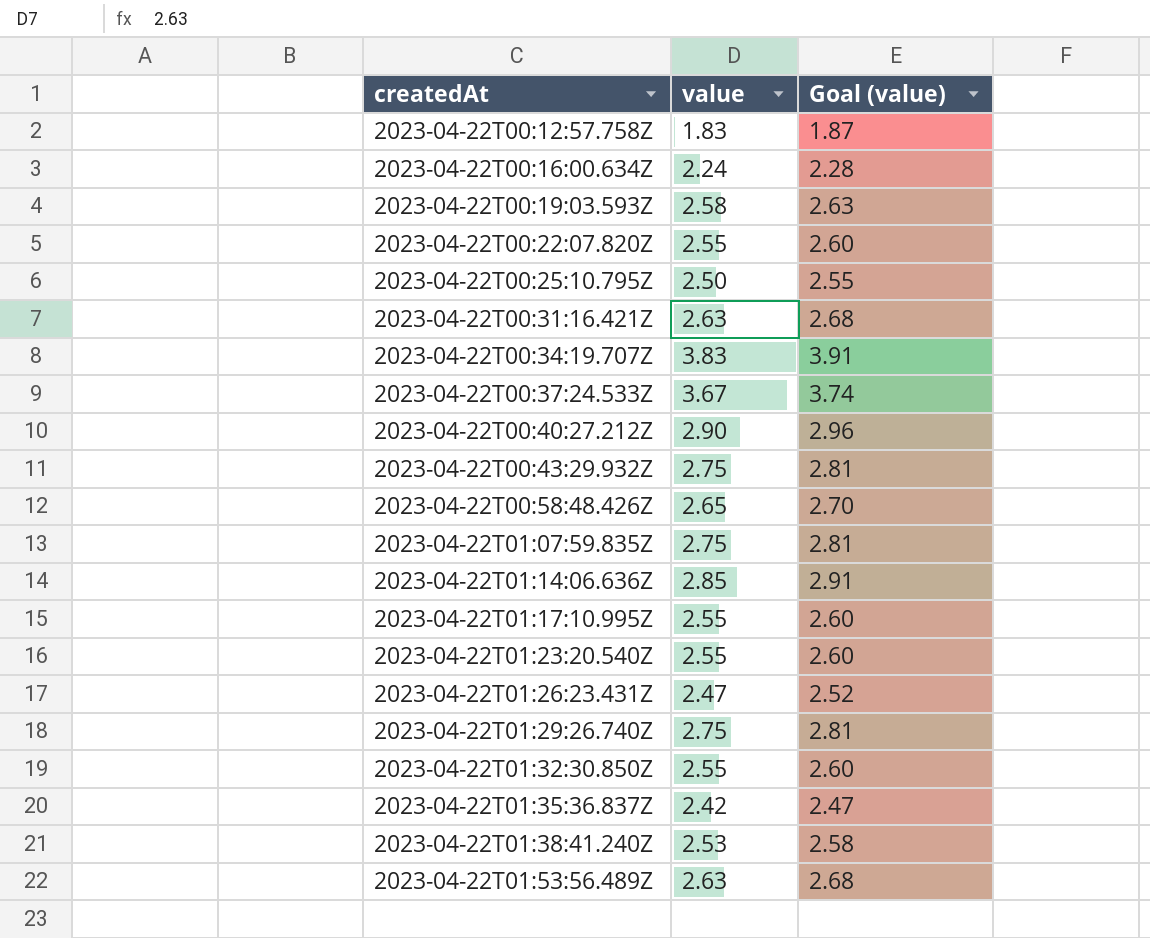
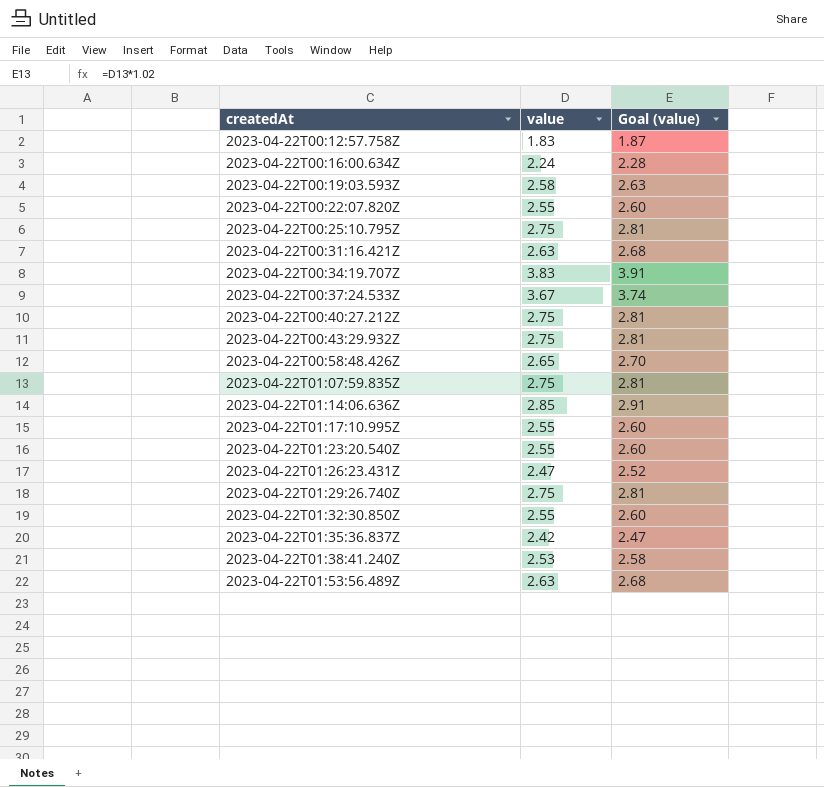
2023-04-22T00:25:10.795Z | value: 2.50 -> 2.75
2023-04-22T00:25:10.795Z | Goal (value): 2.55 -> 2.81
2023-04-22T00:40:27.212Z | value: 2.90 -> 2.75
2023-04-22T00:40:27.212Z | Goal (value): 2.96 -> 2.81

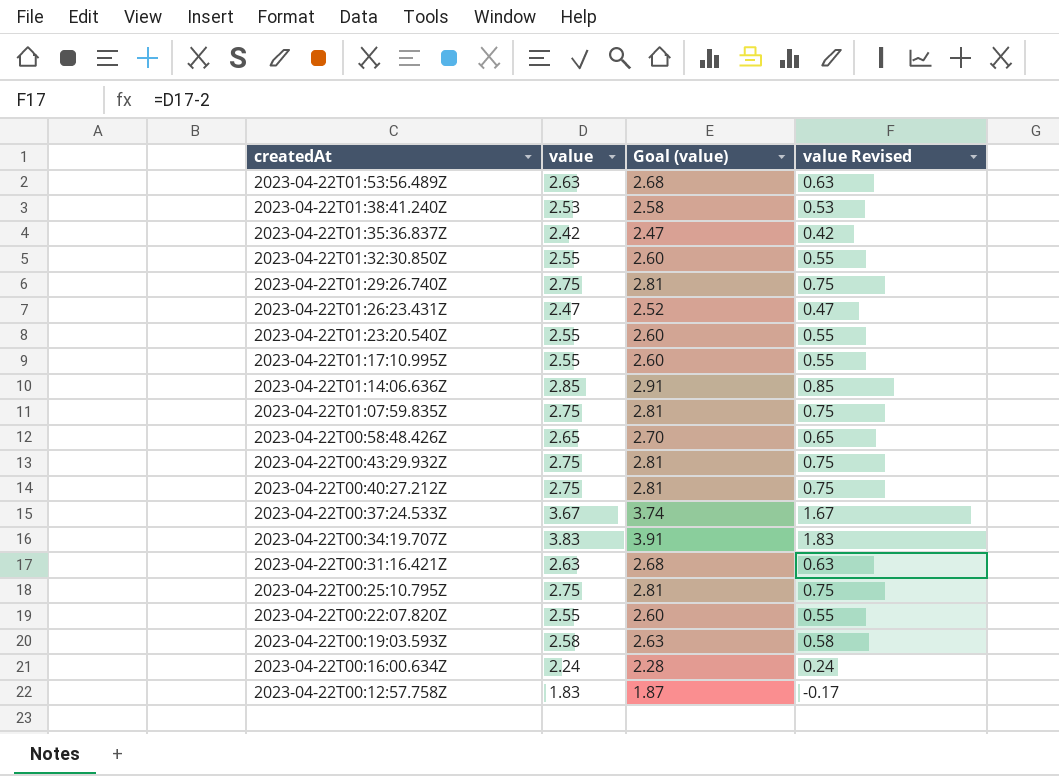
row order: createdAt ascending -> createdAt descending
column value Revised | formula: none -> [value] - 2

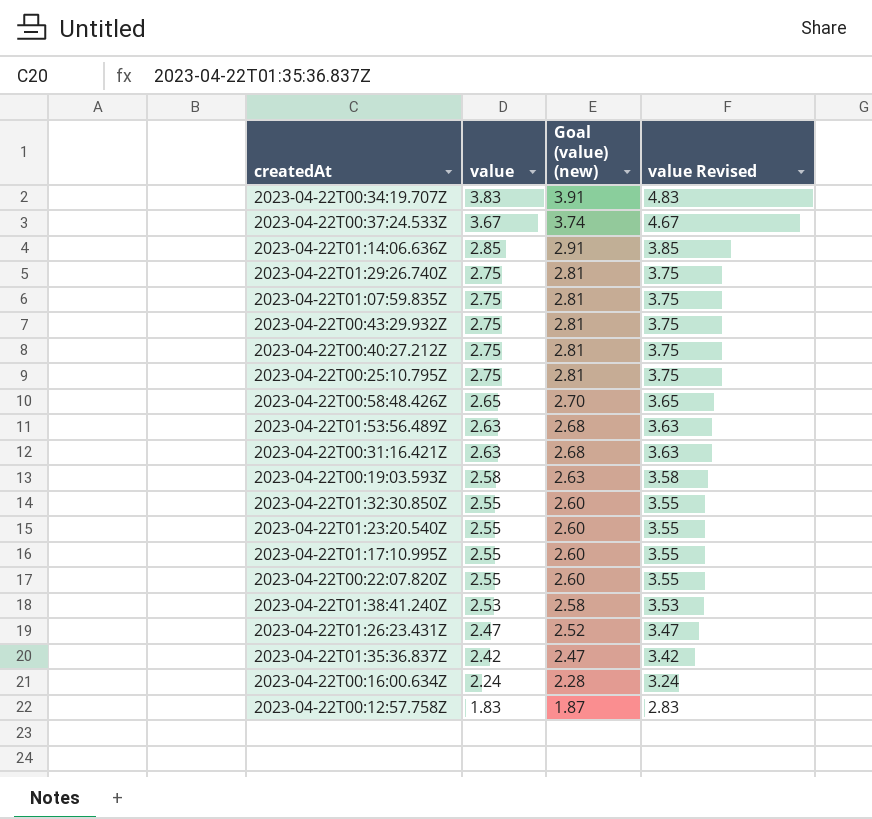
row order: createdAt descending -> value descending
column name: Goal (value) -> Goal (value) (new)
column value Revised | formula: [value] - 2 -> [value] + 1

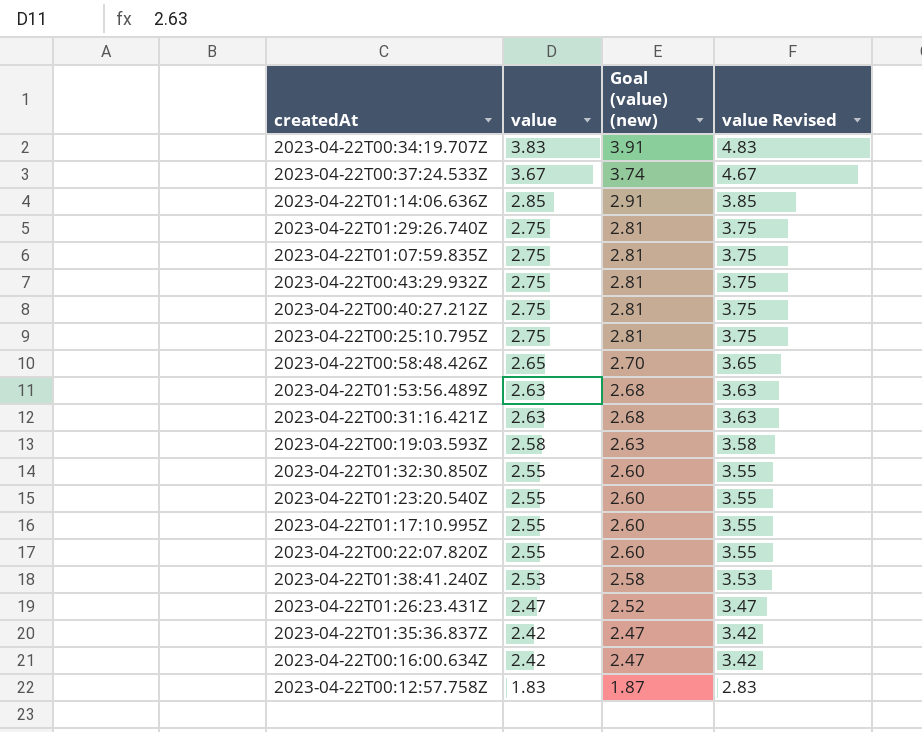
2023-04-22T00:16:00.634Z | value: 2.24 -> 2.42
2023-04-22T00:16:00.634Z | Goal (value) (new): 2.28 -> 2.47
2023-04-22T00:16:00.634Z | value Revised: 3.24 -> 3.42

